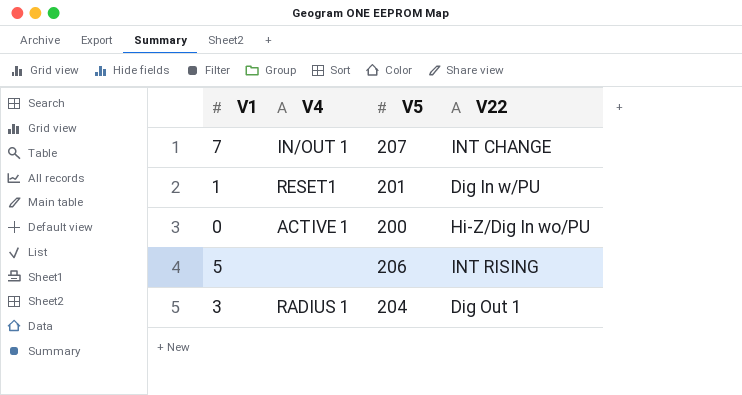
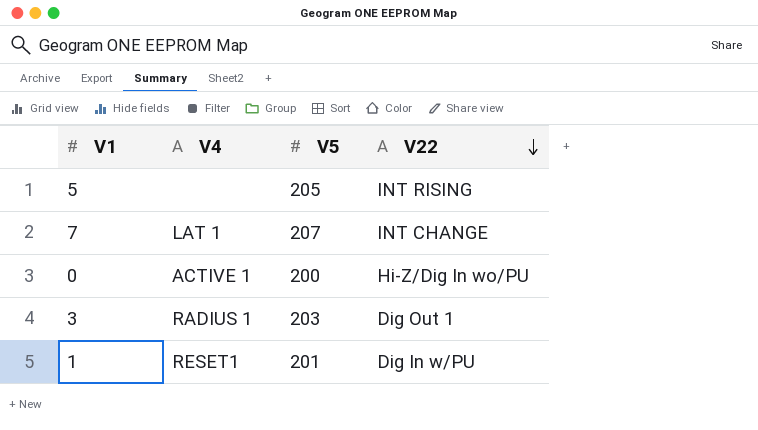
row order: none -> V22 descending
5 | V5: 206 -> 205
7 | V4: IN/OUT 1 -> LAT 1
3 | V5: 204 -> 203

